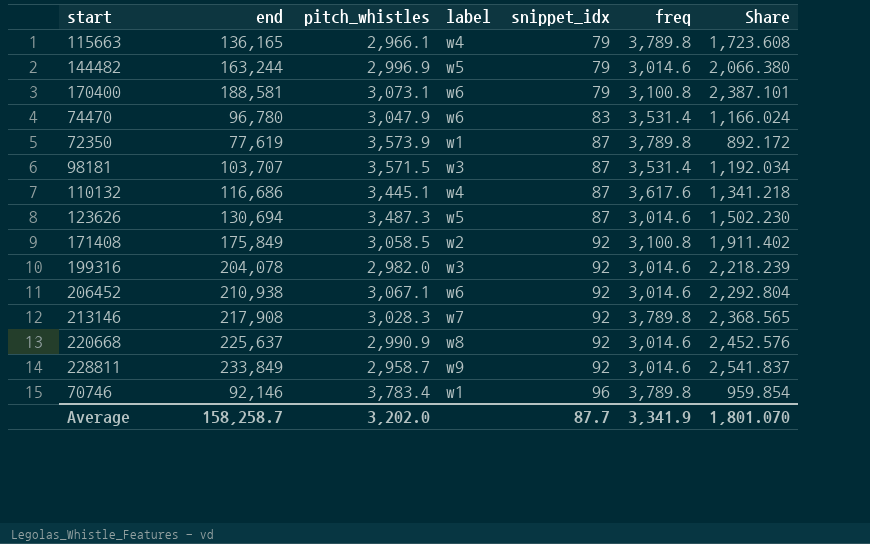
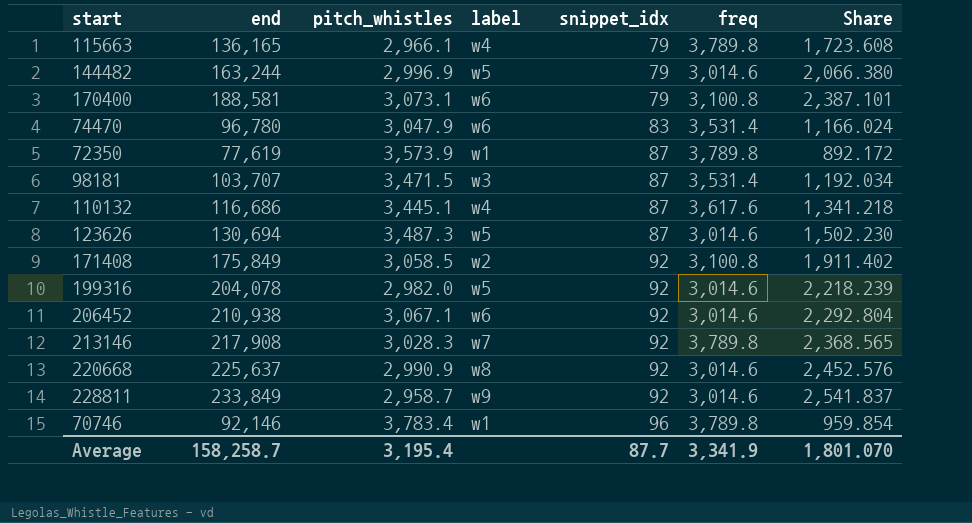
98181 | pitch_whistles: 3,571.5 -> 3,471.5
199316 | label: w3 -> w5
Average | pitch_whistles: 3,202.0 -> 3,195.4

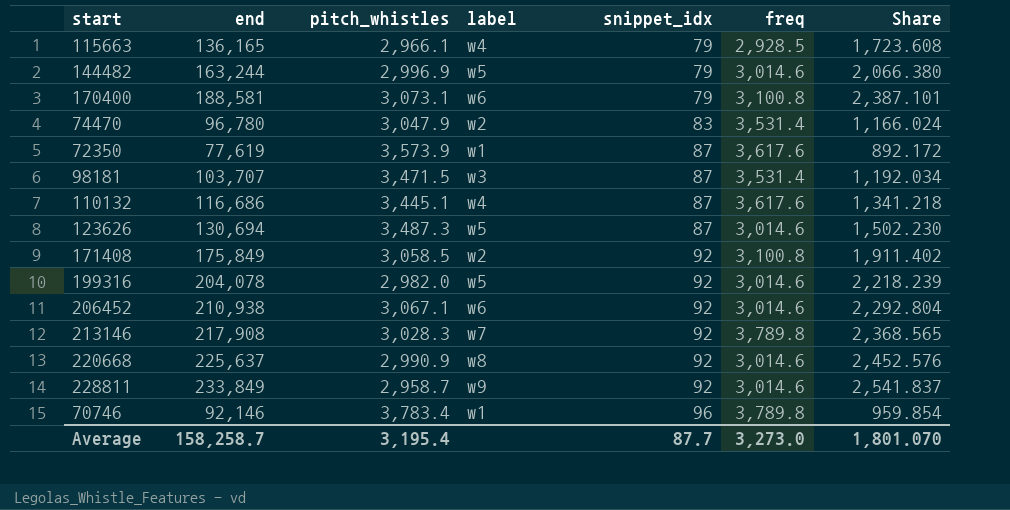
115663 | freq: 3,789.8 -> 2,928.5
74470 | label: w6 -> w2
72350 | freq: 3,789.8 -> 3,617.6
Average | freq: 3,341.9 -> 3,273.0

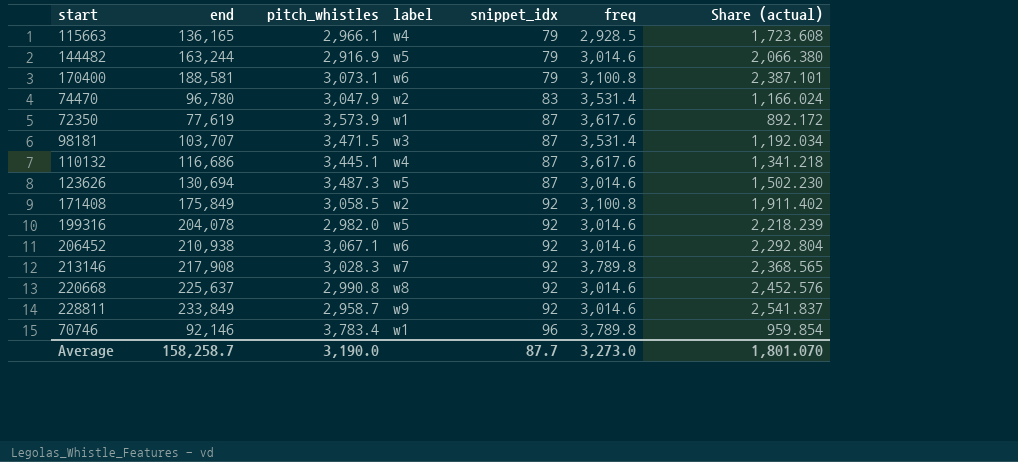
column name: Share -> Share (actual)
144482 | pitch_whistles: 2,996.9 -> 2,916.9
220668 | pitch_whistles: 2,990.9 -> 2,990.8
Average | pitch_whistles: 3,195.4 -> 3,190.0

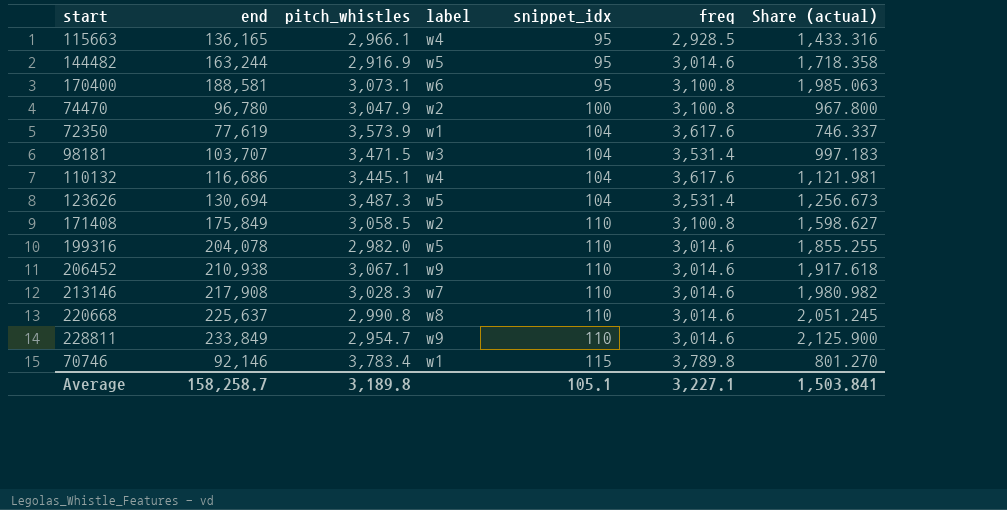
115663 | snippet_idx: 79 -> 95
115663 | Share (actual): 1,723.608 -> 1,433.316
144482 | snippet_idx: 79 -> 95
144482 | Share (actual): 2,066.380 -> 1,718.358
170400 | snippet_idx: 79 -> 95
170400 | Share (actual): 2,387.101 -> 1,985.063
74470 | snippet_idx: 83 -> 100
74470 | freq: 3,531.4 -> 3,100.8
74470 | Share (actual): 1,166.024 -> 967.800
72350 | snippet_idx: 87 -> 104
72350 | Share (actual): 892.172 -> 746.337
98181 | snippet_idx: 87 -> 104
98181 | Share (actual): 1,192.034 -> 997.183
110132 | snippet_idx: 87 -> 104
110132 | Share (actual): 1,341.218 -> 1,121.981
123626 | snippet_idx: 87 -> 104
123626 | freq: 3,014.6 -> 3,531.4
123626 | Share (actual): 1,502.230 -> 1,256.673
171408 | snippet_idx: 92 -> 110
171408 | Share (actual): 1,911.402 -> 1,598.627
199316 | snippet_idx: 92 -> 110
199316 | Share (actual): 2,218.239 -> 1,855.255
206452 | label: w6 -> w9
206452 | snippet_idx: 92 -> 110
206452 | Share (actual): 2,292.804 -> 1,917.618
213146 | snippet_idx: 92 -> 110
213146 | freq: 3,789.8 -> 3,014.6
213146 | Share (actual): 2,368.565 -> 1,980.982
220668 | snippet_idx: 92 -> 110
220668 | Share (actual): 2,452.576 -> 2,051.245
228811 | pitch_whistles: 2,958.7 -> 2,954.7
228811 | snippet_idx: 92 -> 110
228811 | Share (actual): 2,541.837 -> 2,125.900
70746 | snippet_idx: 96 -> 115
70746 | Share (actual): 959.854 -> 801.270
Average | pitch_whistles: 3,190.0 -> 3,189.8
Average | snippet_idx: 87.7 -> 105.1
Average | freq: 3,273.0 -> 3,227.1
Average | Share (actual): 1,801.070 -> 1,503.841

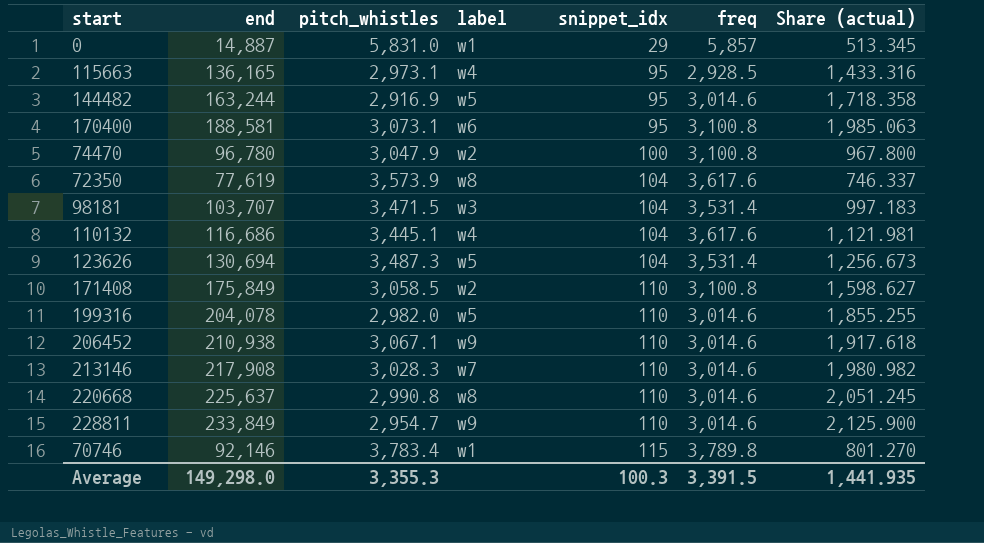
row 0: none -> 14,887 | 5,831.0 | w1 | 29 | 5,857 | 513.345
115663 | pitch_whistles: 2,966.1 -> 2,973.1
72350 | label: w1 -> w8
Average | end: 158,258.7 -> 149,298.0
Average | pitch_whistles: 3,189.8 -> 3,355.3
Average | snippet_idx: 105.1 -> 100.3
Average | freq: 3,227.1 -> 3,391.5
Average | Share (actual): 1,503.841 -> 1,441.935

